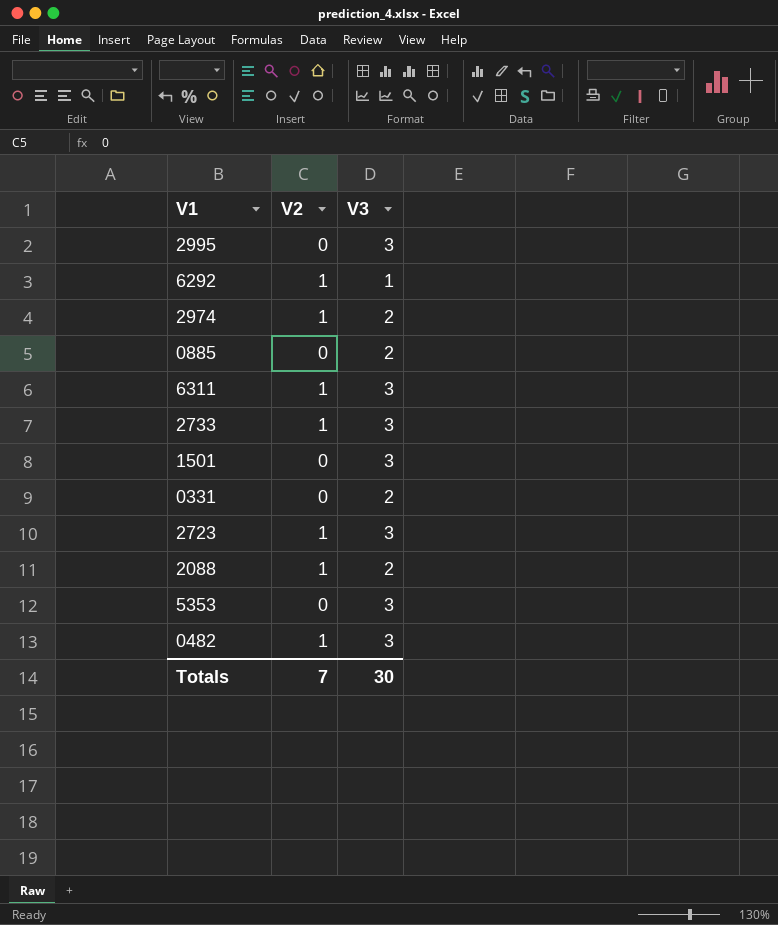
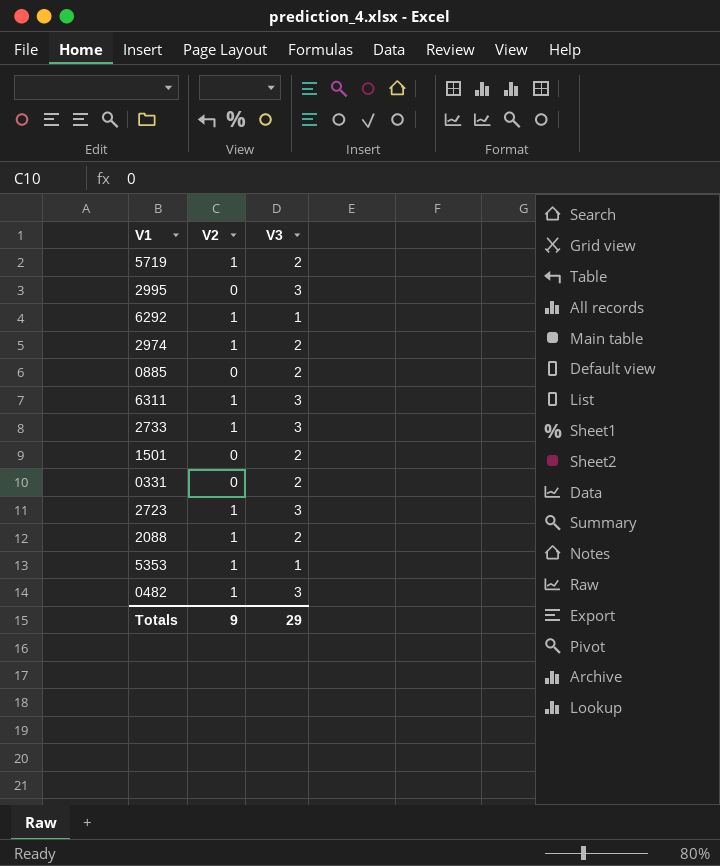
row 5719: none -> 1 | 2
1501 | V3: 3 -> 2
5353 | V2: 0 -> 1
5353 | V3: 3 -> 1
Totals | V2: 7 -> 9
Totals | V3: 30 -> 29

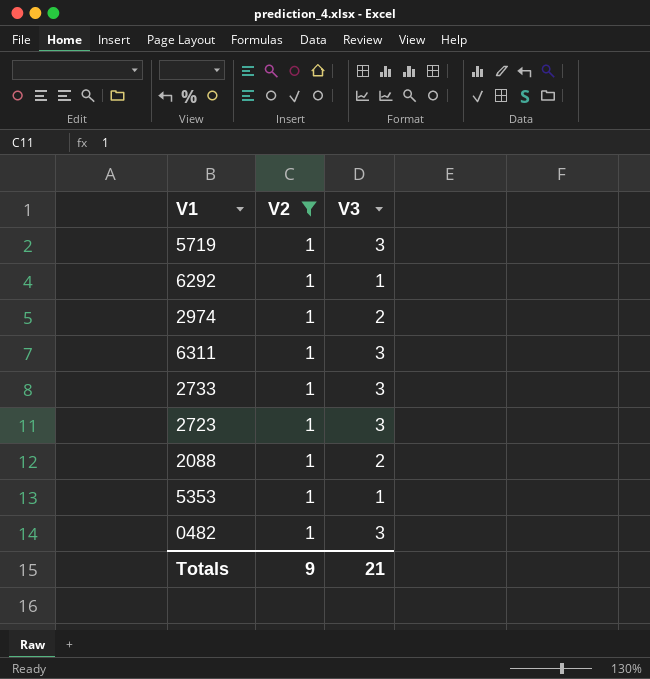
filter: none -> V2 = 1
5719 | V3: 2 -> 3
Totals | V3: 29 -> 21

